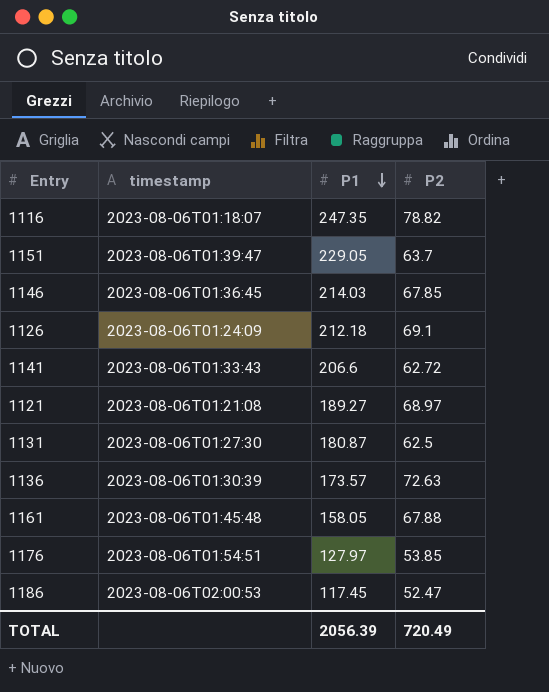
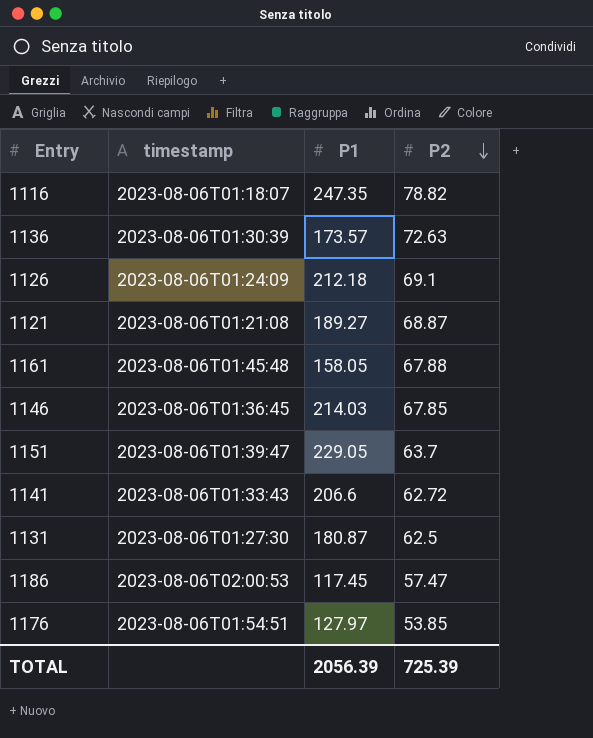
row order: P1 descending -> P2 descending
1121 | P2: 68.97 -> 68.87
1186 | P2: 52.47 -> 57.47
TOTAL | P2: 720.49 -> 725.39

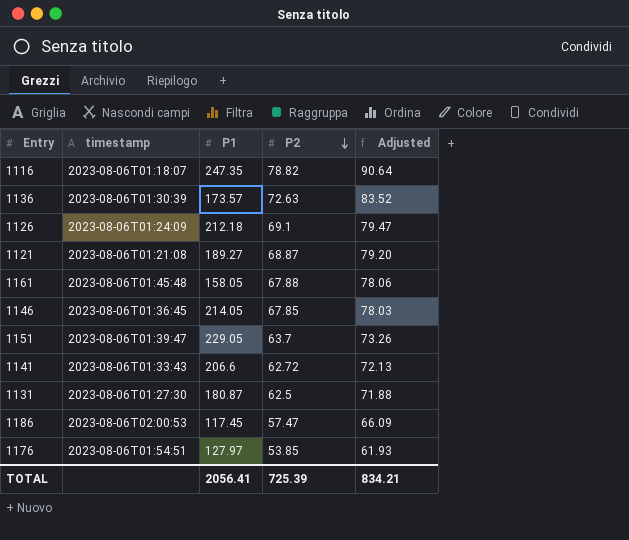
column Adjusted | formula: none -> [P2] * 1.15
1146 | P1: 214.03 -> 214.05
TOTAL | P1: 2056.39 -> 2056.41

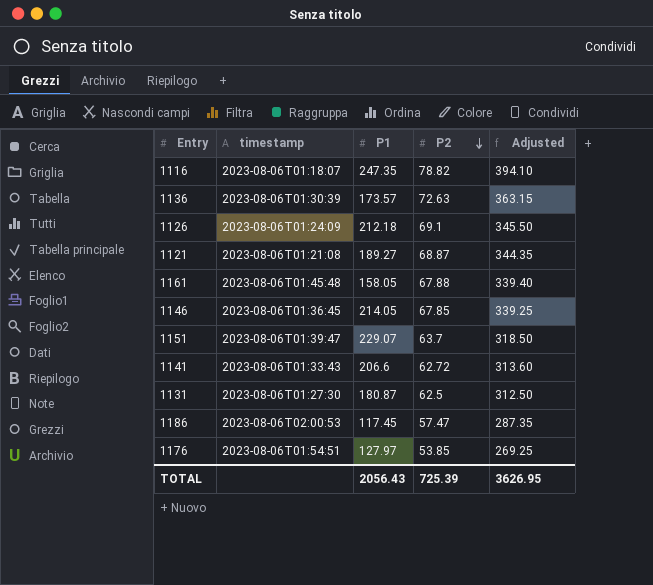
column Adjusted | formula: [P2] * 1.15 -> [P2] * 5
1151 | P1: 229.05 -> 229.07
TOTAL | P1: 2056.41 -> 2056.43
TOTAL | Adjusted: 834.21 -> 3626.95

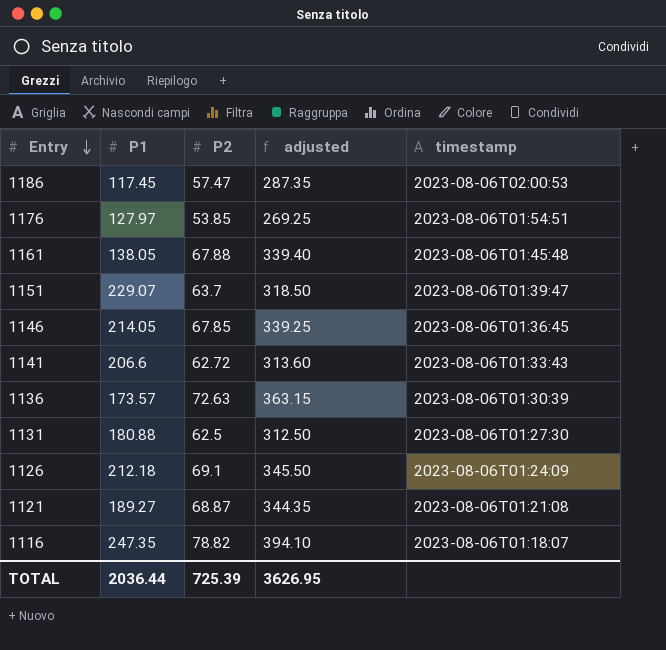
row order: P2 descending -> Entry descending
column name: Adjusted -> adjusted
column timestamp | position: 2 -> 5
1161 | P1: 158.05 -> 138.05
1131 | P1: 180.87 -> 180.88
TOTAL | P1: 2056.43 -> 2036.44

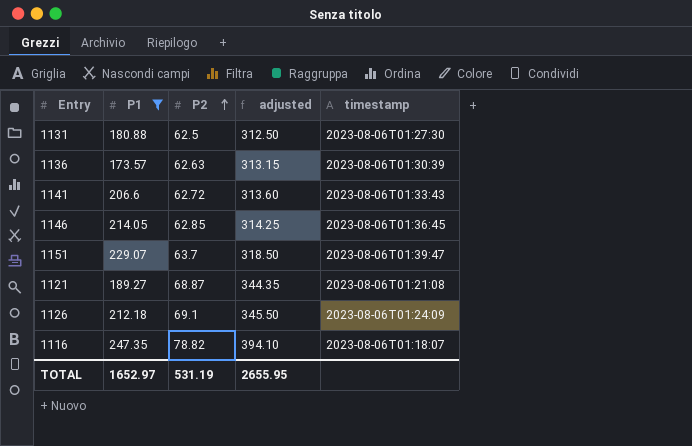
filter: none -> P1 >= 173.57
row order: Entry descending -> P2 ascending
1136 | P2: 72.63 -> 62.63
1136 | adjusted: 363.15 -> 313.15
1146 | P2: 67.85 -> 62.85
1146 | adjusted: 339.25 -> 314.25
TOTAL | P1: 2036.44 -> 1652.97
TOTAL | P2: 725.39 -> 531.19
TOTAL | adjusted: 3626.95 -> 2655.95

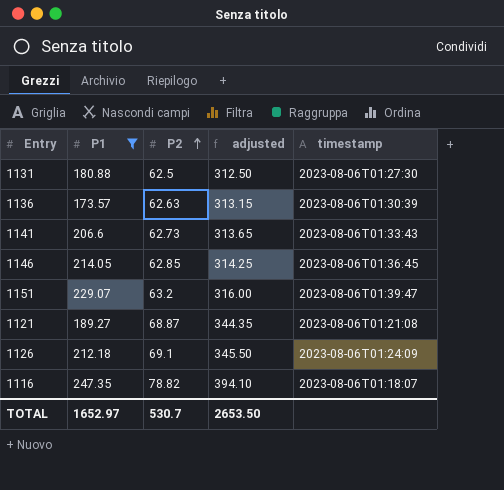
1141 | P2: 62.72 -> 62.73
1141 | adjusted: 313.60 -> 313.65
1151 | P2: 63.7 -> 63.2
1151 | adjusted: 318.50 -> 316.00
TOTAL | P2: 531.19 -> 530.7
TOTAL | adjusted: 2655.95 -> 2653.50

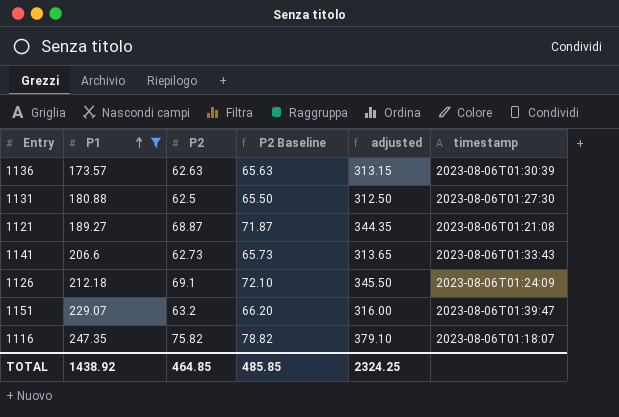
row order: P2 ascending -> P1 ascending
column P2 Baseline | formula: none -> [P2] + 3
row 1146: 214.05 | 62.85 | 314.25 | 2023-08-06T01:36:45 -> none
1116 | P2: 78.82 -> 75.82
1116 | adjusted: 394.10 -> 379.10
TOTAL | P1: 1652.97 -> 1438.92
TOTAL | P2: 530.7 -> 464.85
TOTAL | adjusted: 2653.50 -> 2324.25

